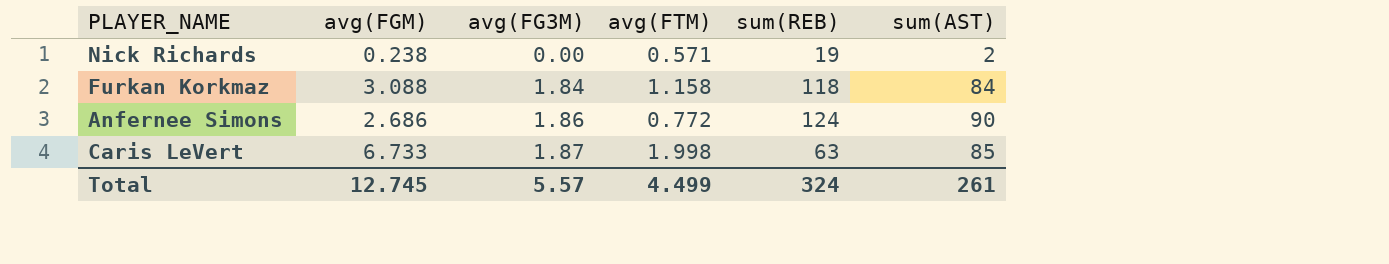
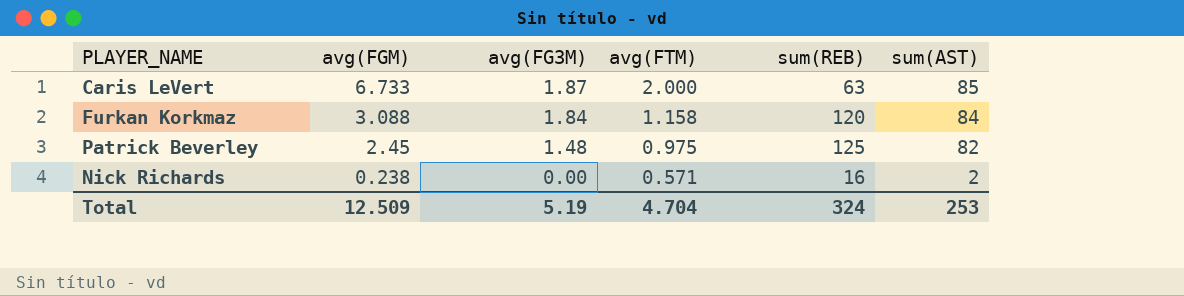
row order: avg(FG3M) ascending -> avg(FGM) descending
row Anfernee Simons: 2.686 | 1.86 | 0.772 | 124 | 90 -> none
Caris LeVert | avg(FTM): 1.998 -> 2.000
Furkan Korkmaz | sum(REB): 118 -> 120
row Patrick Beverley: none -> 2.45 | 1.48 | 0.975 | 125 | 82
Nick Richards | sum(REB): 19 -> 16
Total | avg(FGM): 12.745 -> 12.509
Total | avg(FG3M): 5.57 -> 5.19
Total | avg(FTM): 4.499 -> 4.704
Total | sum(AST): 261 -> 253

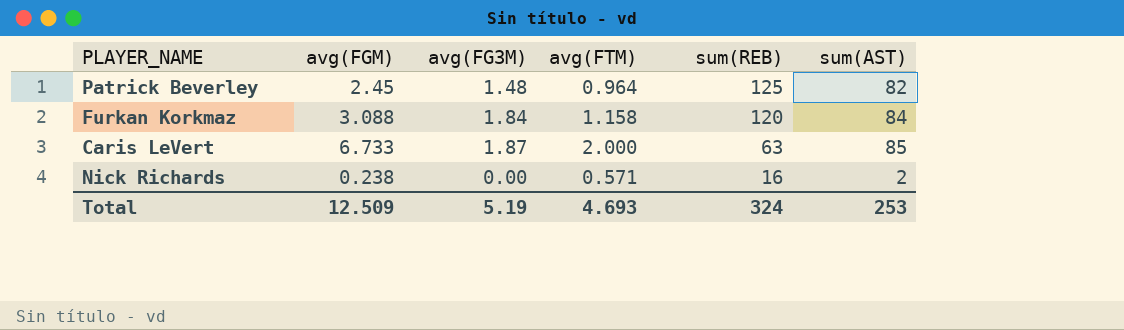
row order: avg(FGM) descending -> sum(REB) descending
Patrick Beverley | avg(FTM): 0.975 -> 0.964
Total | avg(FTM): 4.704 -> 4.693

